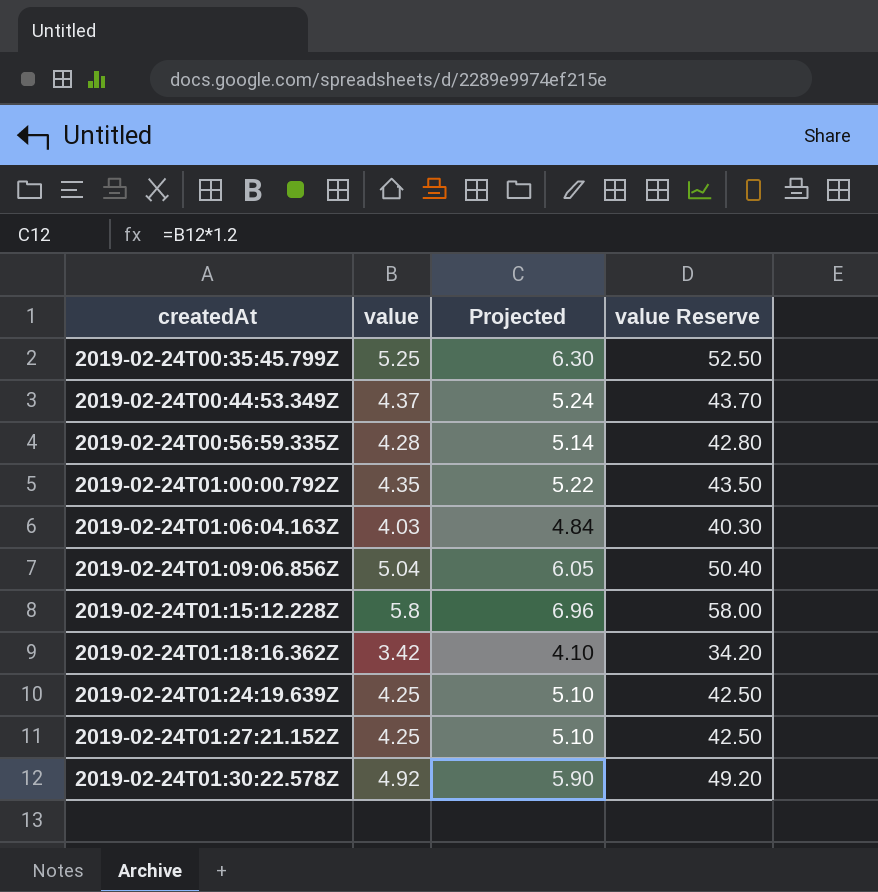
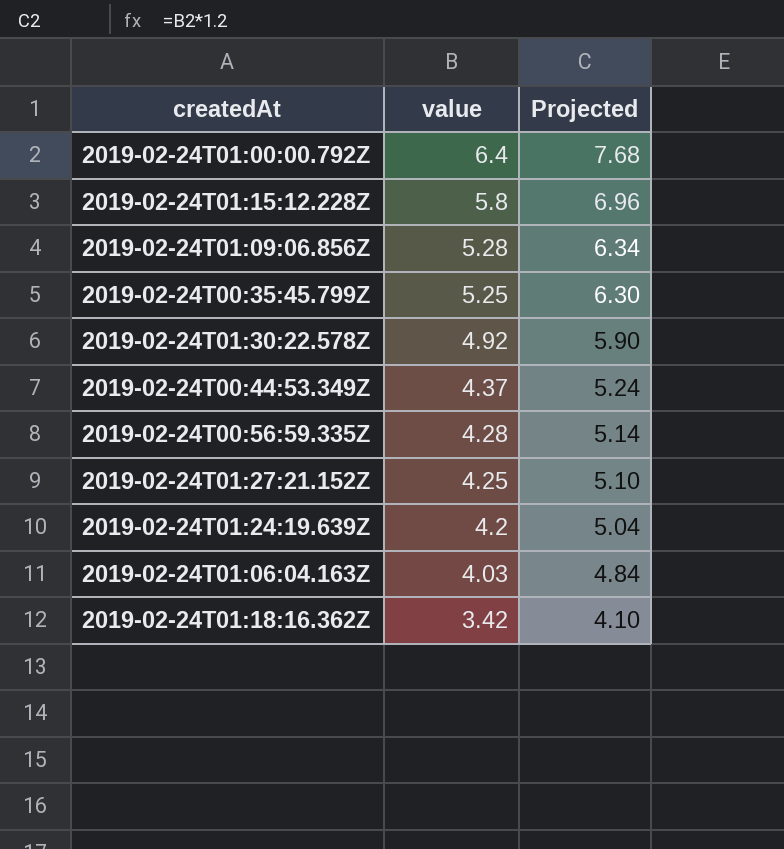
row order: createdAt ascending -> value descending
column value Reserve | formula: [value] * 10 -> none
2019-02-24T01:00:00.792Z | value: 4.35 -> 6.4
2019-02-24T01:00:00.792Z | Projected: 5.22 -> 7.68
2019-02-24T01:09:06.856Z | value: 5.04 -> 5.28
2019-02-24T01:09:06.856Z | Projected: 6.05 -> 6.34
2019-02-24T01:24:19.639Z | value: 4.25 -> 4.2
2019-02-24T01:24:19.639Z | Projected: 5.10 -> 5.04

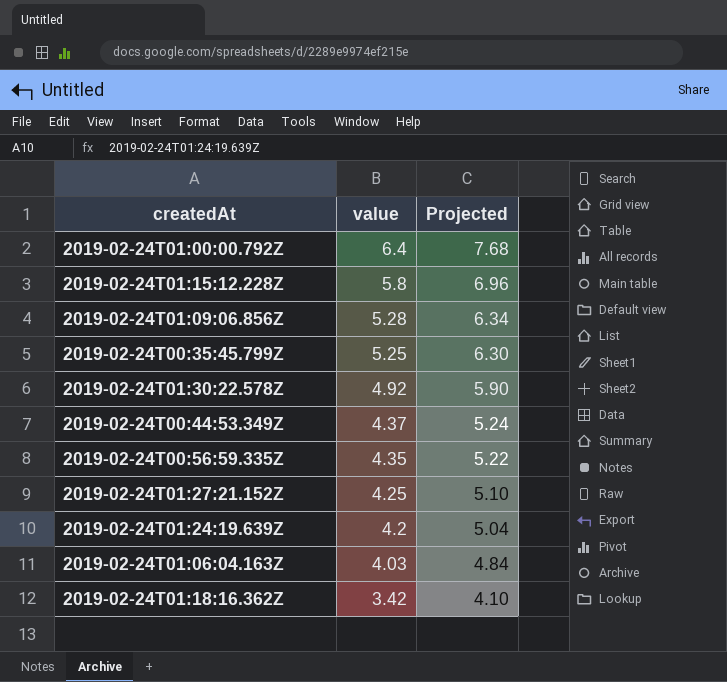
2019-02-24T00:56:59.335Z | value: 4.28 -> 4.35
2019-02-24T00:56:59.335Z | Projected: 5.14 -> 5.22

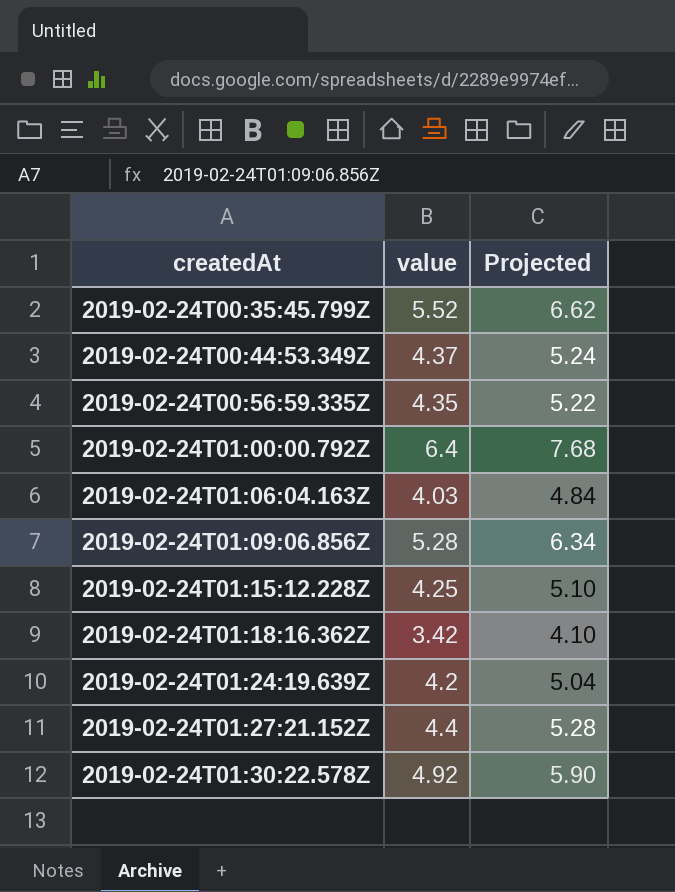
row order: value descending -> createdAt ascending
2019-02-24T00:35:45.799Z | value: 5.25 -> 5.52
2019-02-24T00:35:45.799Z | Projected: 6.30 -> 6.62
2019-02-24T01:15:12.228Z | value: 5.8 -> 4.25
2019-02-24T01:15:12.228Z | Projected: 6.96 -> 5.10
2019-02-24T01:27:21.152Z | value: 4.25 -> 4.4
2019-02-24T01:27:21.152Z | Projected: 5.10 -> 5.28

